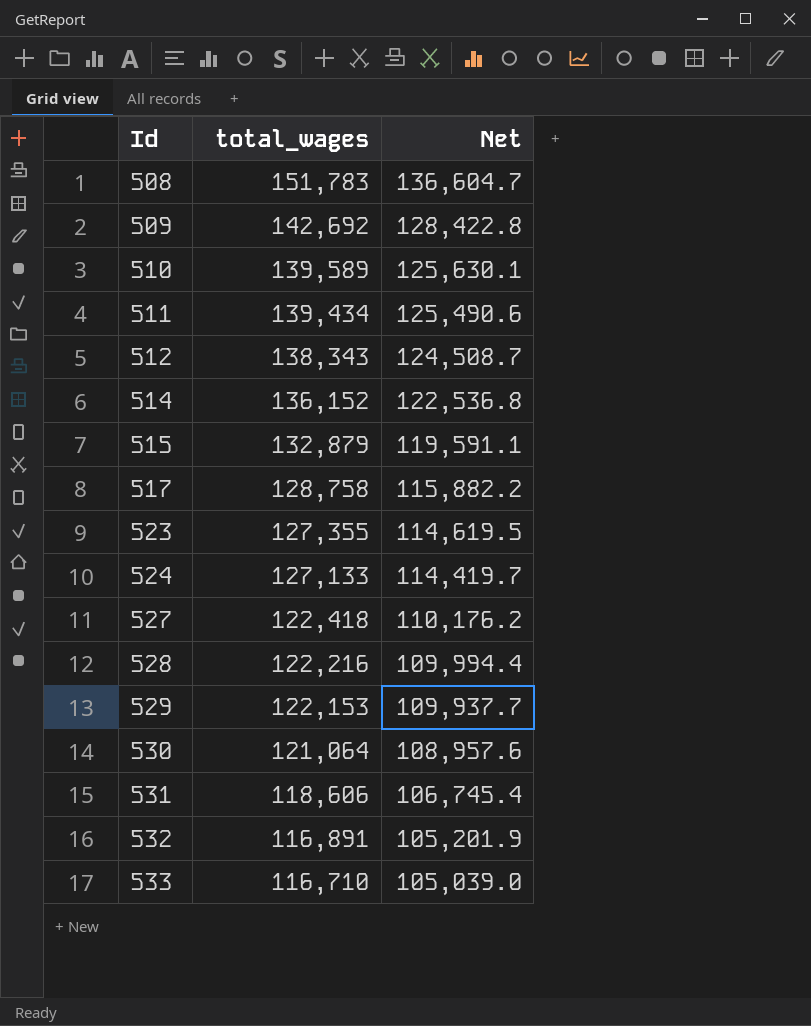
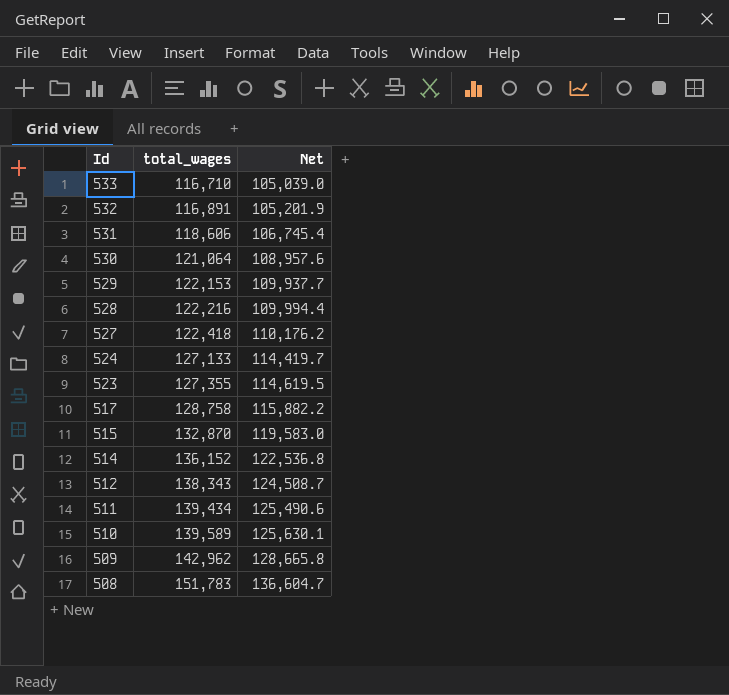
row order: Id ascending -> Id descending
515 | total_wages: 132,879 -> 132,870
515 | Net: 119,591.1 -> 119,583.0
509 | total_wages: 142,692 -> 142,962
509 | Net: 128,422.8 -> 128,665.8

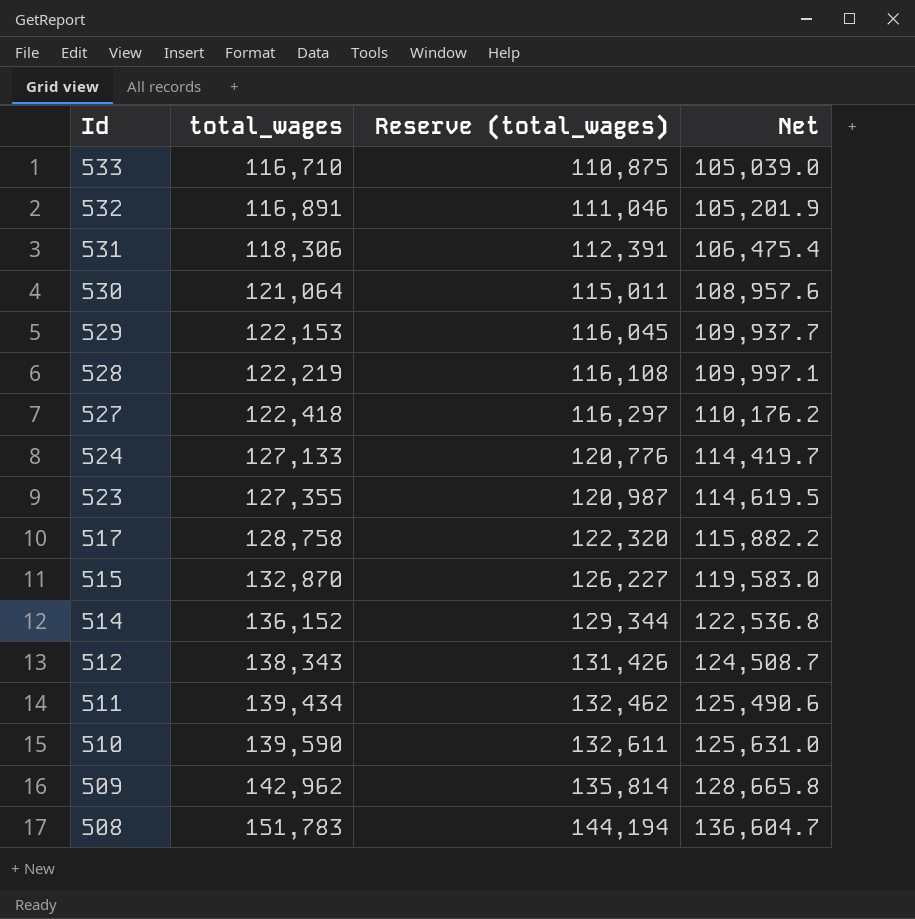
column Reserve (total_wages) | formula: none -> [total_wages] * 0.95
531 | total_wages: 118,606 -> 118,306
531 | Net: 106,745.4 -> 106,475.4
528 | total_wages: 122,216 -> 122,219
528 | Net: 109,994.4 -> 109,997.1
510 | total_wages: 139,589 -> 139,590
510 | Net: 125,630.1 -> 125,631.0

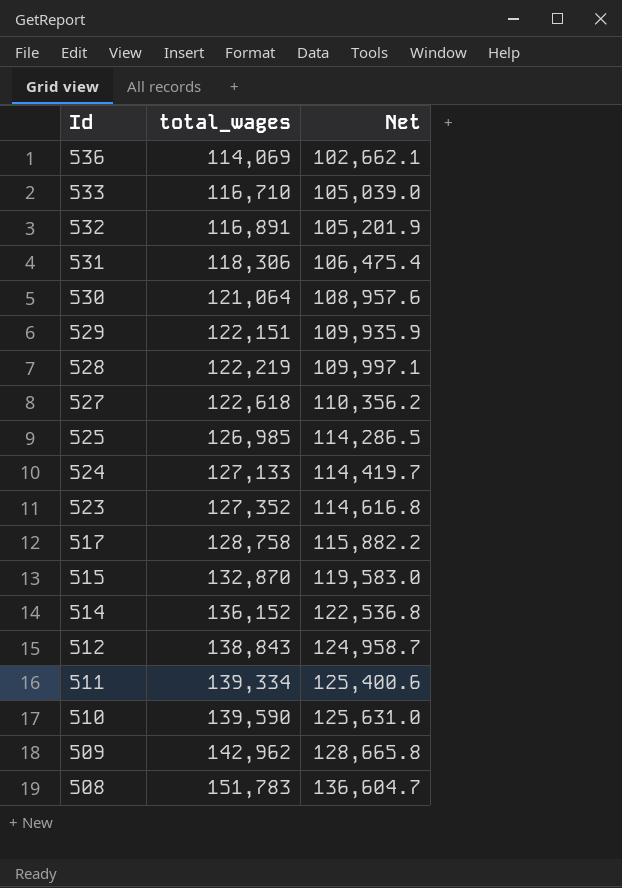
column Reserve (total_wages) | formula: [total_wages] * 0.95 -> none
row 536: none -> 114,069 | 102,662.1
529 | total_wages: 122,153 -> 122,151
529 | Net: 109,937.7 -> 109,935.9
527 | total_wages: 122,418 -> 122,618
527 | Net: 110,176.2 -> 110,356.2
row 525: none -> 126,985 | 114,286.5
523 | total_wages: 127,355 -> 127,352
523 | Net: 114,619.5 -> 114,616.8
512 | total_wages: 138,343 -> 138,843
512 | Net: 124,508.7 -> 124,958.7
511 | total_wages: 139,434 -> 139,334
511 | Net: 125,490.6 -> 125,400.6

